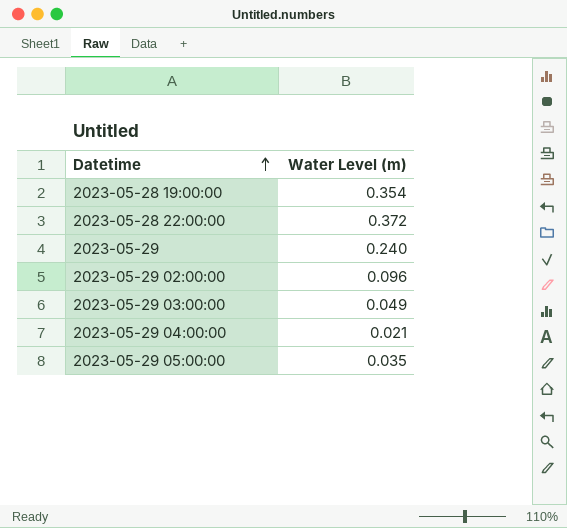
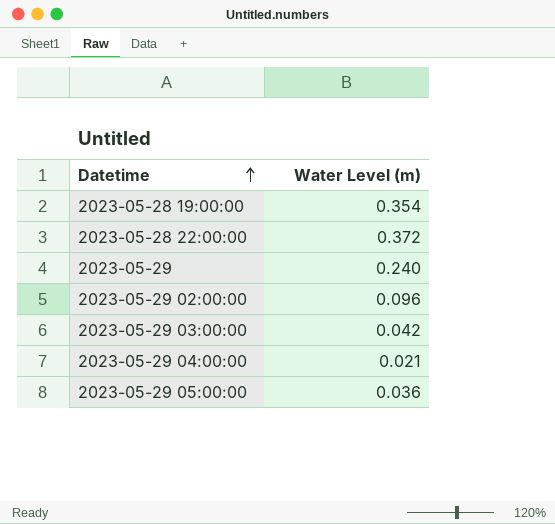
2023-05-29 03:00:00 | Water Level (m): 0.049 -> 0.042
2023-05-29 05:00:00 | Water Level (m): 0.035 -> 0.036

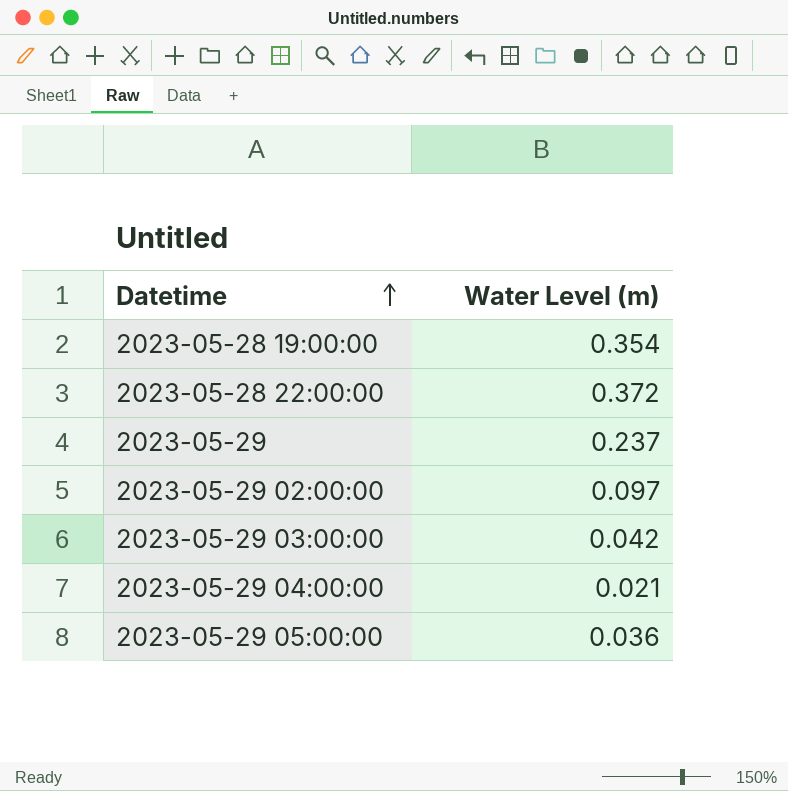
2023-05-29 | Water Level (m): 0.240 -> 0.237
2023-05-29 02:00:00 | Water Level (m): 0.096 -> 0.097

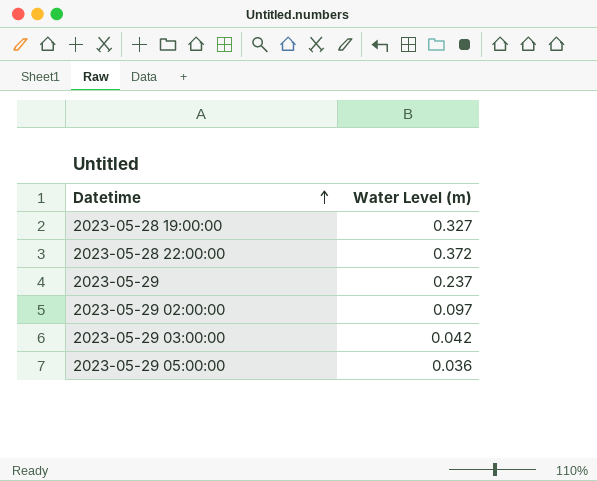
row 2023-05-29 04:00:00: 0.021 -> none
2023-05-28 19:00:00 | Water Level (m): 0.354 -> 0.327

